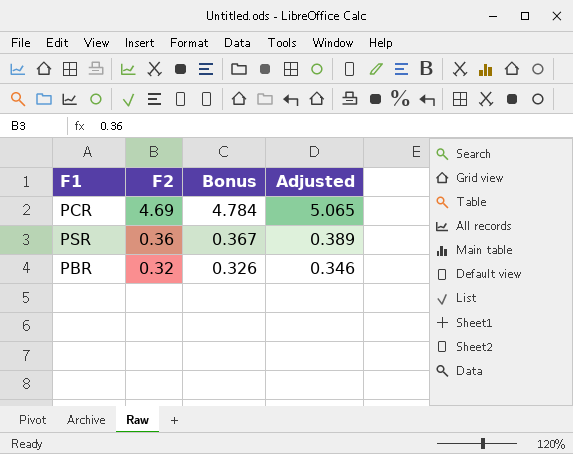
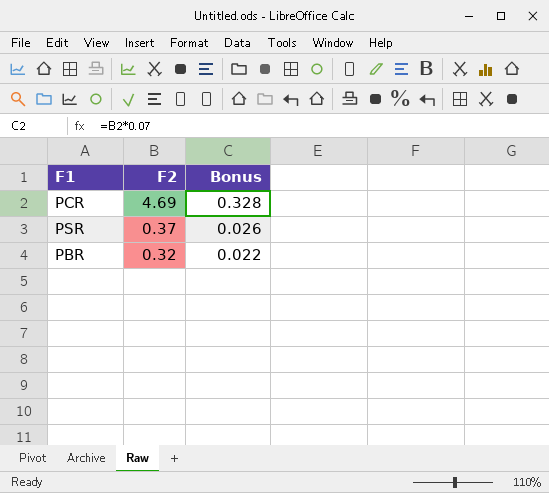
column Adjusted | formula: [F2] * 1.08 -> none
column Bonus | formula: [F2] * 1.02 -> [F2] * 0.07
PSR | F2: 0.36 -> 0.37

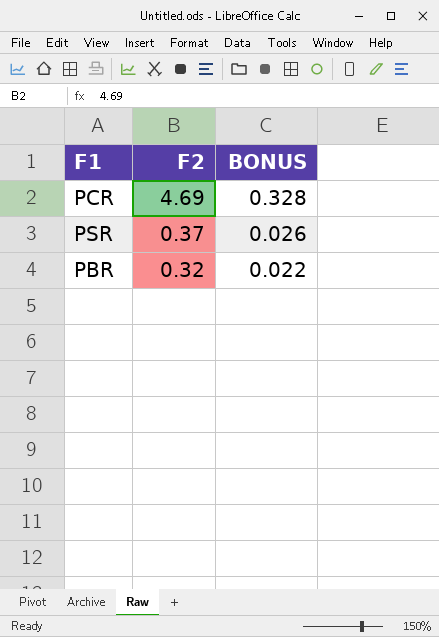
column name: Bonus -> BONUS

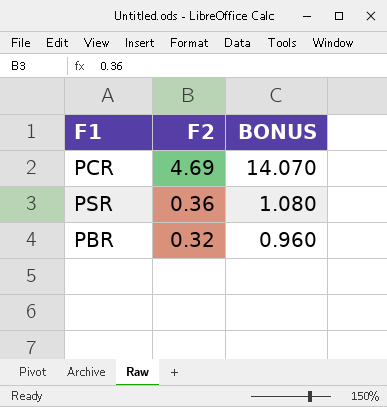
column BONUS | formula: [F2] * 0.07 -> [F2] * 3
PSR | F2: 0.37 -> 0.36

